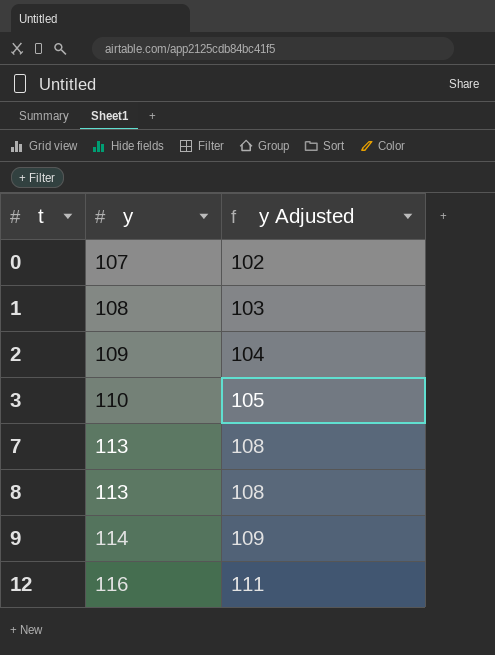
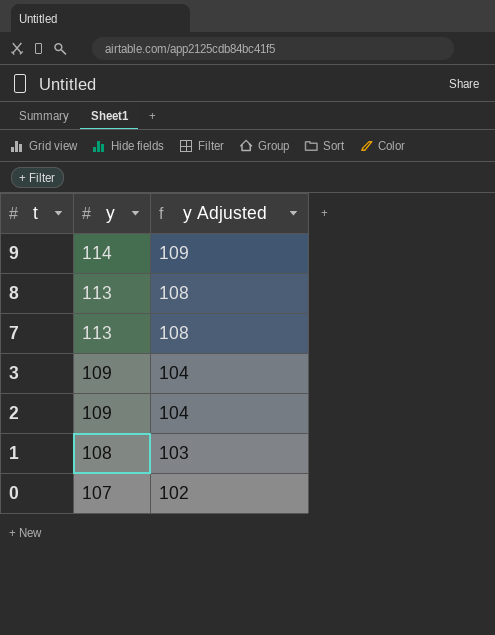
row order: t ascending -> t descending
row 12: 116 | 111 -> none
3 | y: 110 -> 109
3 | y Adjusted: 105 -> 104

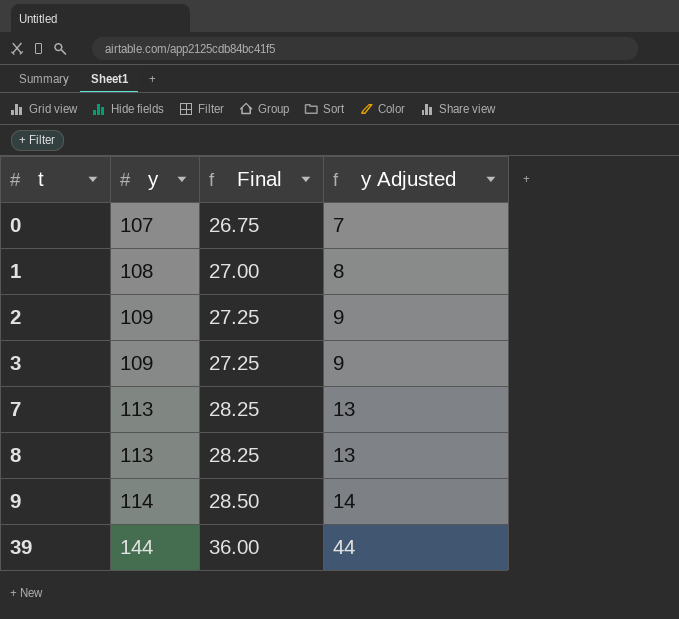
row order: t descending -> t ascending
column Final | formula: none -> [y] * 0.25
column y Adjusted | formula: [y] - 5 -> [y] - 100
row 39: none -> 144 | 36.00 | 44

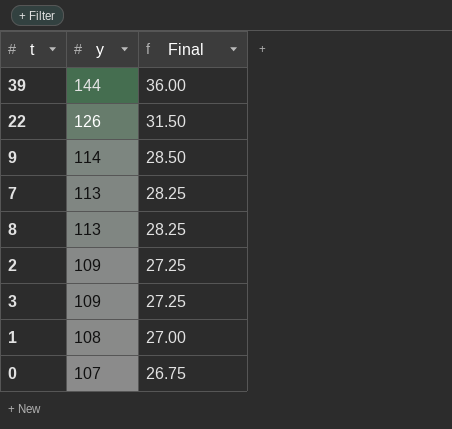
row order: t ascending -> y descending
column y Adjusted | formula: [y] - 100 -> none
row 22: none -> 126 | 31.50

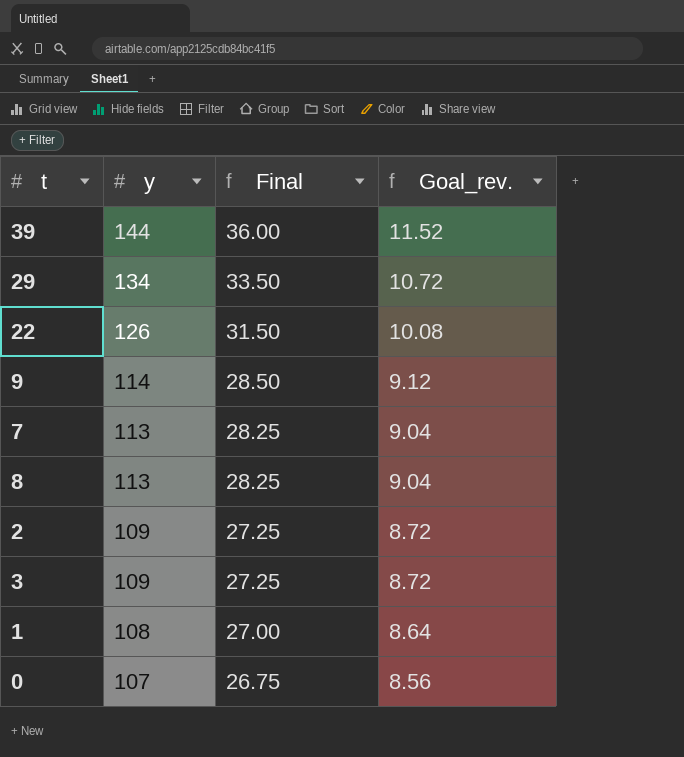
column Goal_rev. | formula: none -> [y] * 0.08
row 29: none -> 134 | 33.50 | 10.72

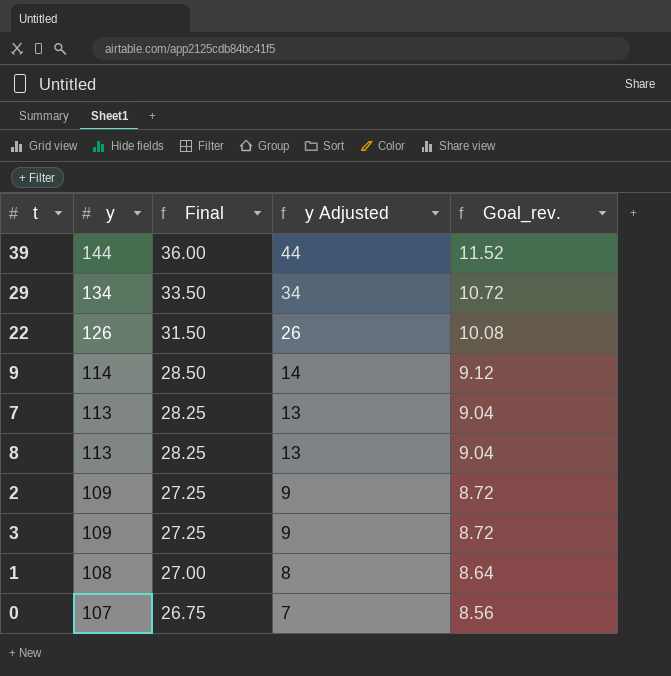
column y Adjusted | formula: none -> [y] - 100

